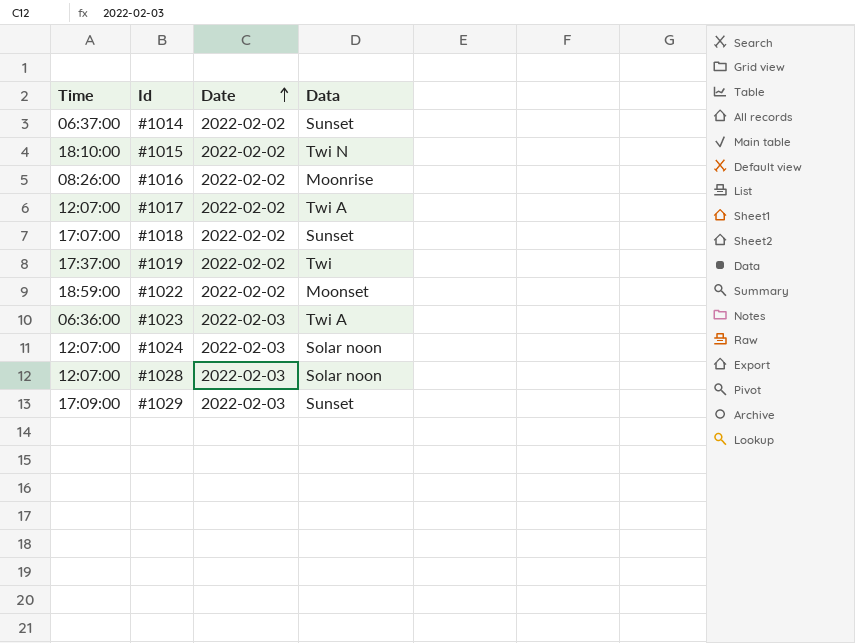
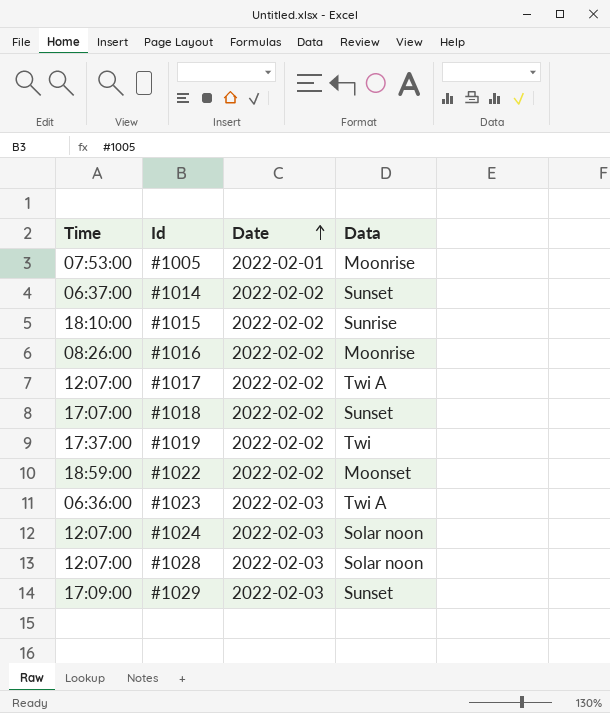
row #1005: none -> 07:53:00 | 2022-02-01 | Moonrise
#1015 | Data: Twi N -> Sunrise

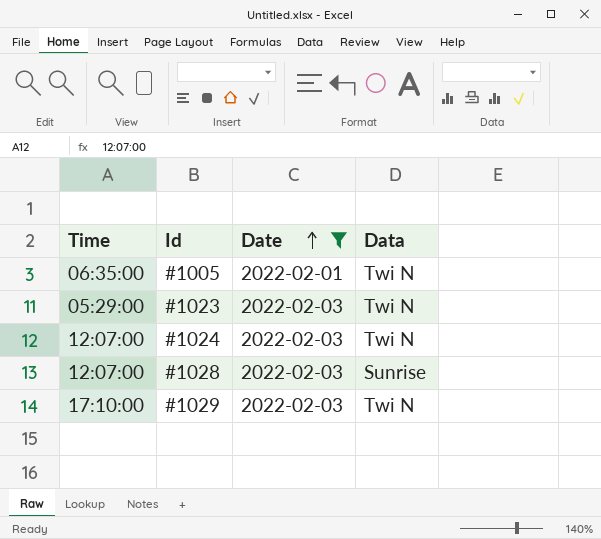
filter: none -> Date != 2022-02-02
#1005 | Time: 07:53:00 -> 06:35:00
#1005 | Data: Moonrise -> Twi N
#1023 | Time: 06:36:00 -> 05:29:00
#1023 | Data: Twi A -> Twi N
#1024 | Data: Solar noon -> Twi N
#1028 | Data: Solar noon -> Sunrise
#1029 | Time: 17:09:00 -> 17:10:00
#1029 | Data: Sunset -> Twi N

